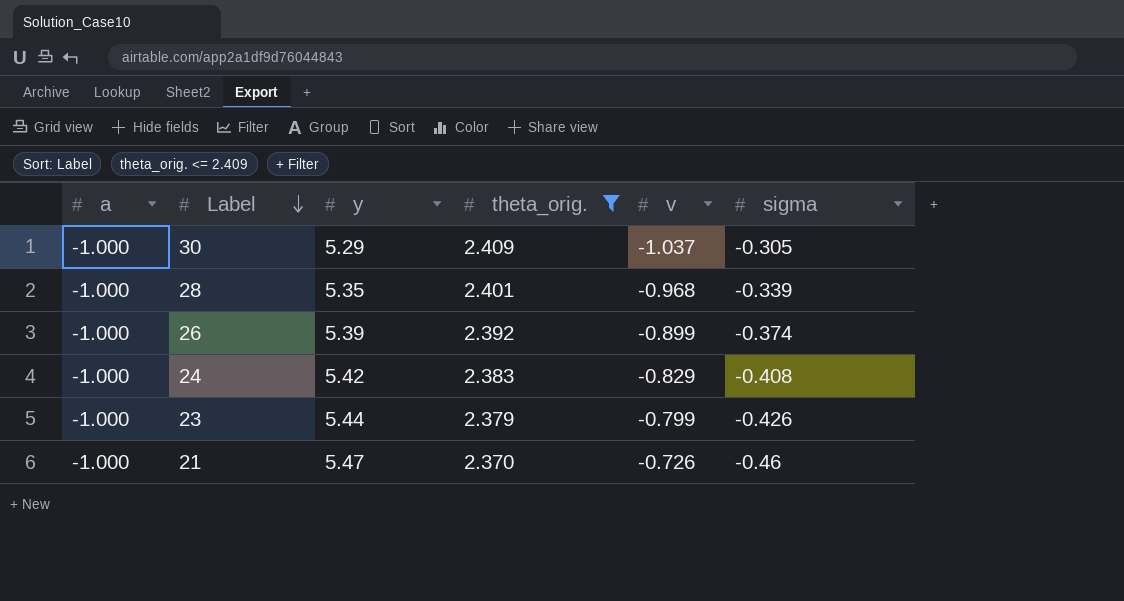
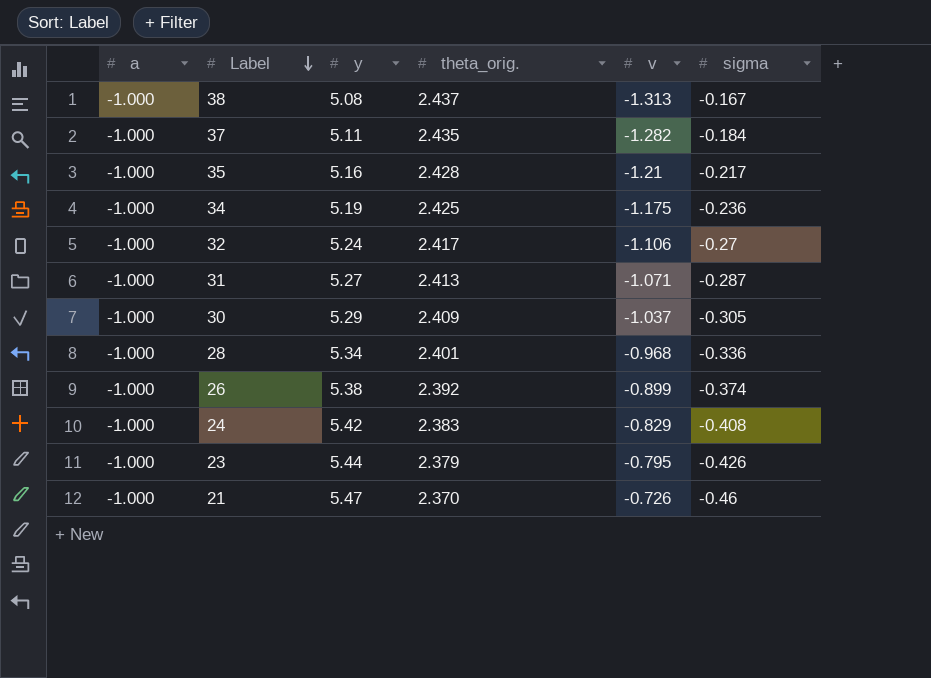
filter: theta_orig. <= 2.409 -> none
28 | y: 5.35 -> 5.34
28 | sigma: -0.339 -> -0.336
26 | y: 5.39 -> 5.38
23 | v: -0.799 -> -0.795

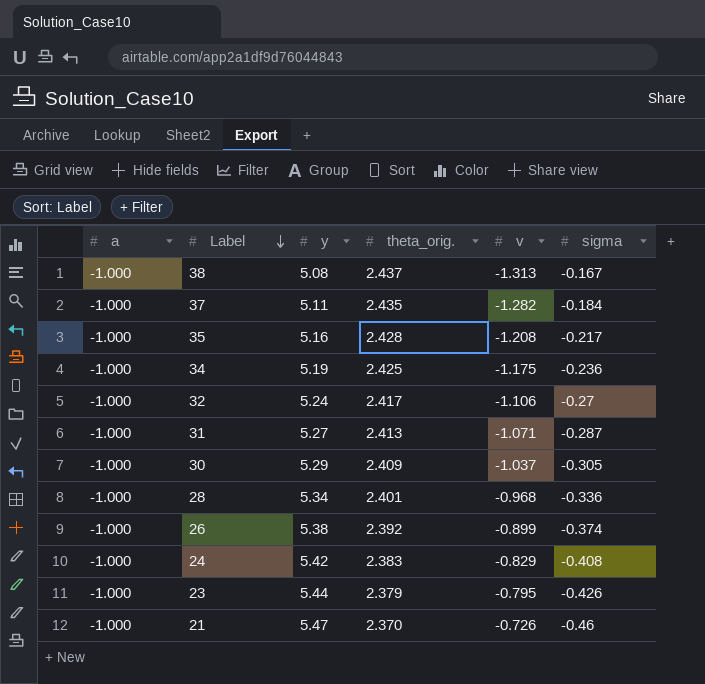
35 | v: -1.21 -> -1.208

